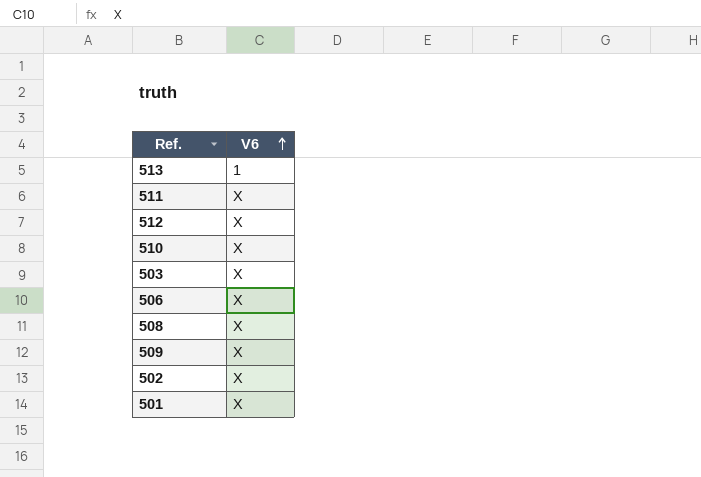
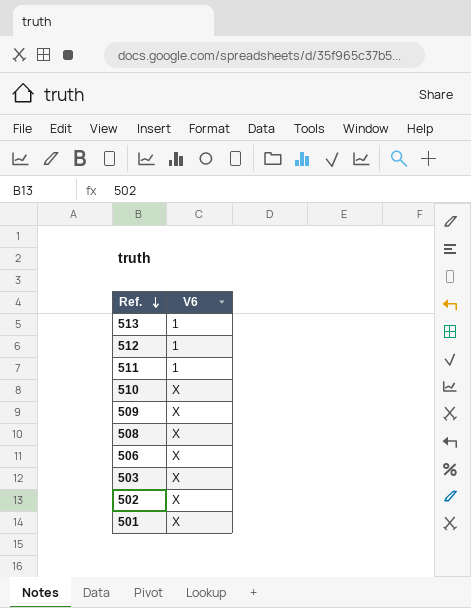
row order: V6 ascending -> Ref. descending
512 | V6: X -> 1
511 | V6: X -> 1

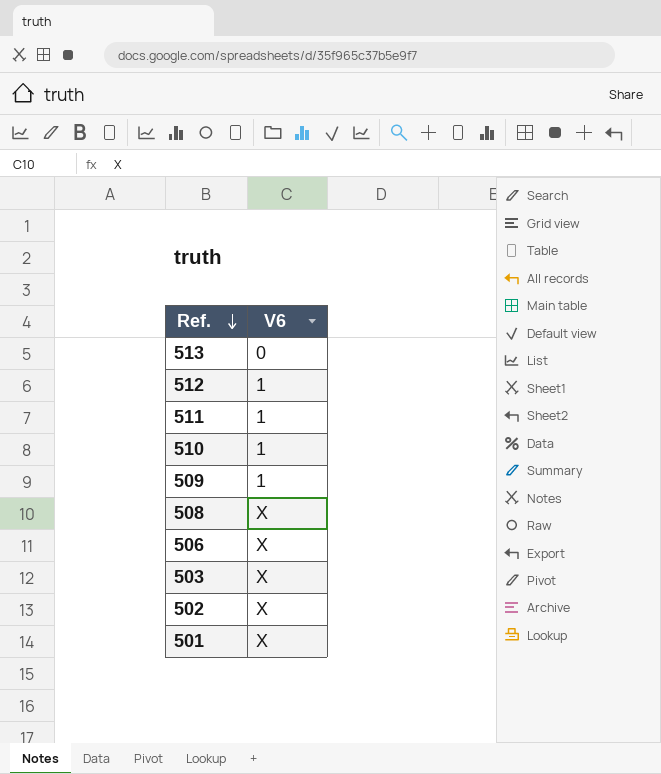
513 | V6: 1 -> 0
510 | V6: X -> 1
509 | V6: X -> 1

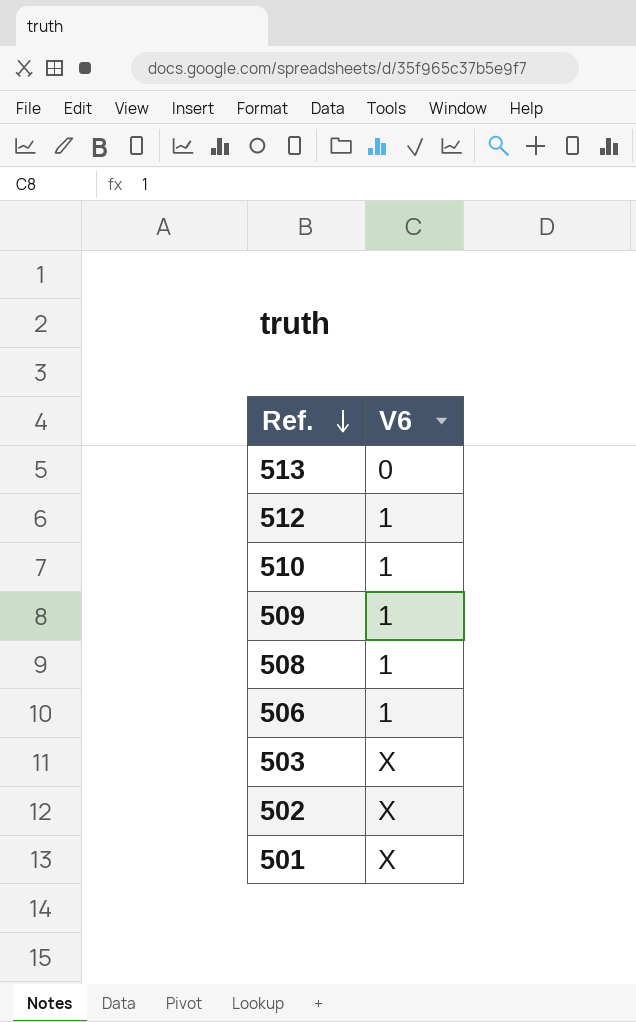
row 511: 1 -> none
508 | V6: X -> 1
506 | V6: X -> 1

